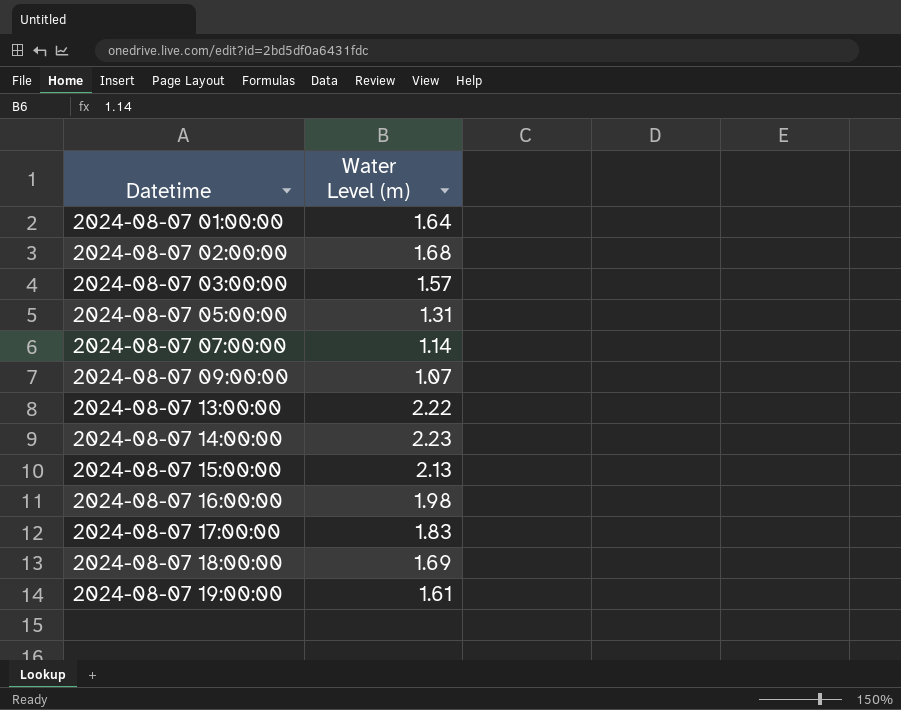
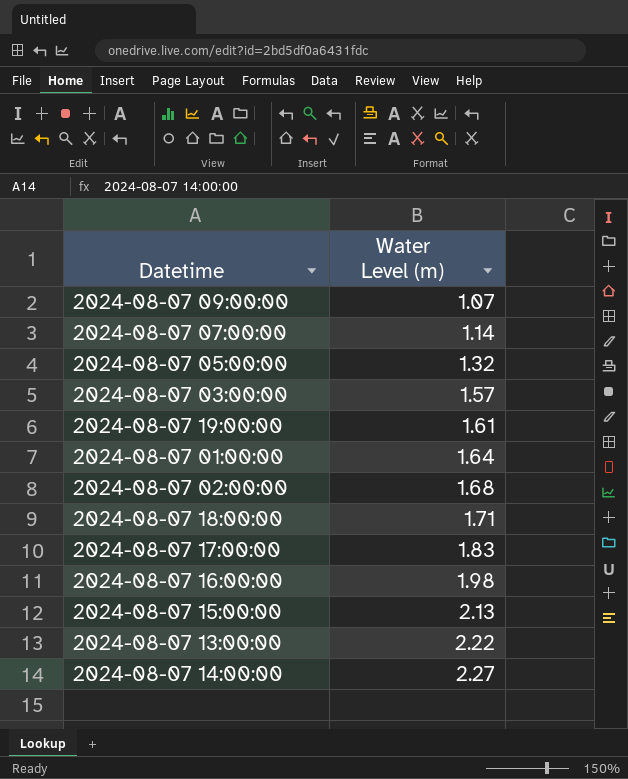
row order: Datetime ascending -> Water Level (m) ascending
2024-08-07 05:00:00 | Water Level (m): 1.31 -> 1.32
2024-08-07 18:00:00 | Water Level (m): 1.69 -> 1.71
2024-08-07 14:00:00 | Water Level (m): 2.23 -> 2.27

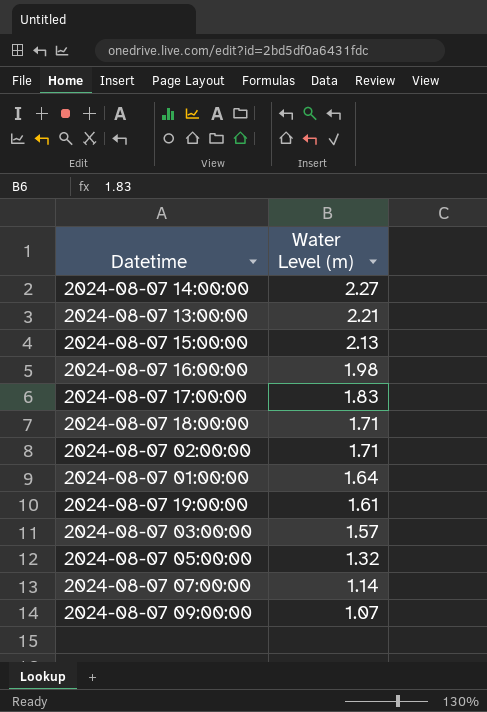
row order: Water Level (m) ascending -> Water Level (m) descending
2024-08-07 13:00:00 | Water Level (m): 2.22 -> 2.21
2024-08-07 02:00:00 | Water Level (m): 1.68 -> 1.71

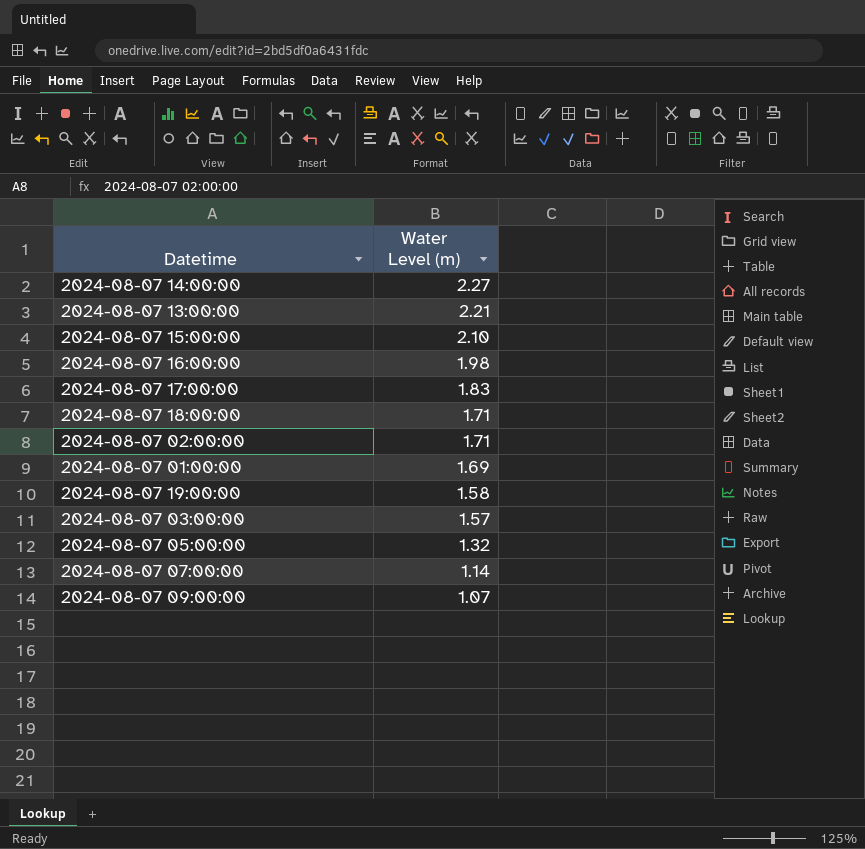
2024-08-07 15:00:00 | Water Level (m): 2.13 -> 2.10
2024-08-07 01:00:00 | Water Level (m): 1.64 -> 1.69
2024-08-07 19:00:00 | Water Level (m): 1.61 -> 1.58

